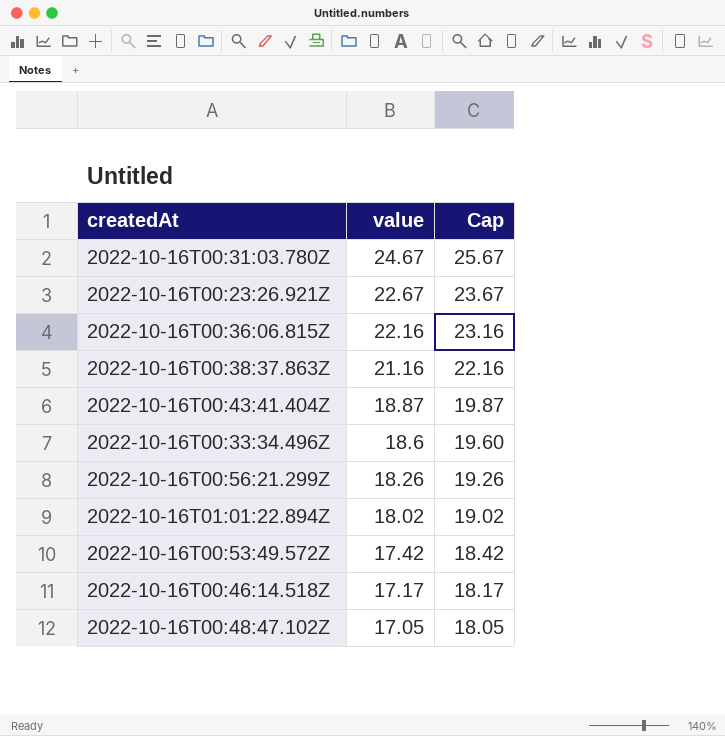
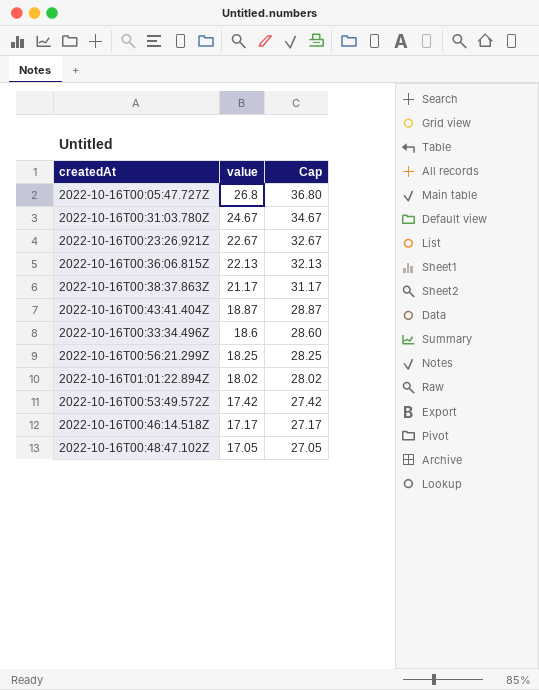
column Cap | formula: [value] + 1 -> [value] + 10
row 2022-10-16T00:05:47.727Z: none -> 26.8 | 36.80
2022-10-16T00:36:06.815Z | value: 22.16 -> 22.13
2022-10-16T00:38:37.863Z | value: 21.16 -> 21.17
2022-10-16T00:56:21.299Z | value: 18.26 -> 18.25

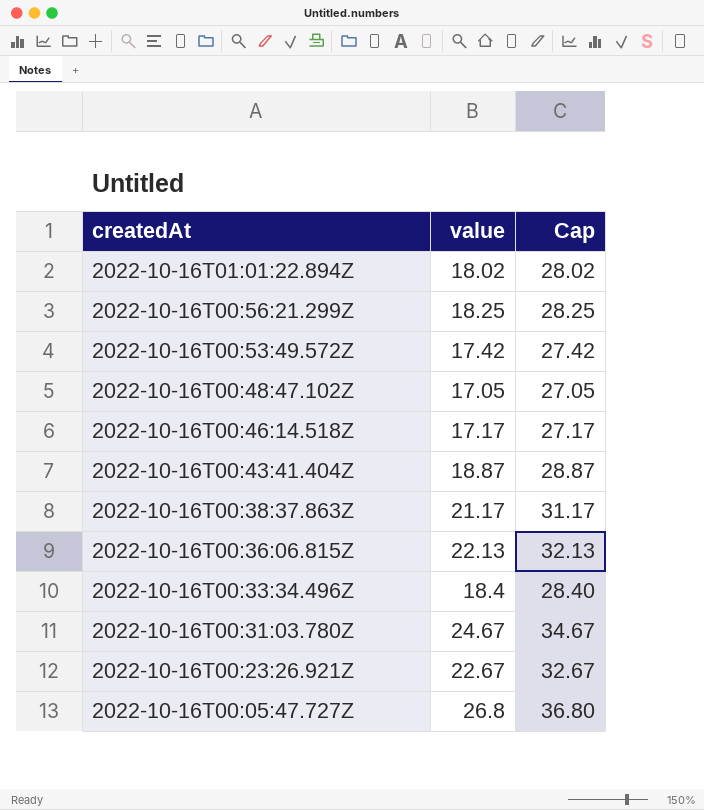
row order: value descending -> createdAt descending
2022-10-16T00:33:34.496Z | value: 18.6 -> 18.4
2022-10-16T00:33:34.496Z | Cap: 28.60 -> 28.40

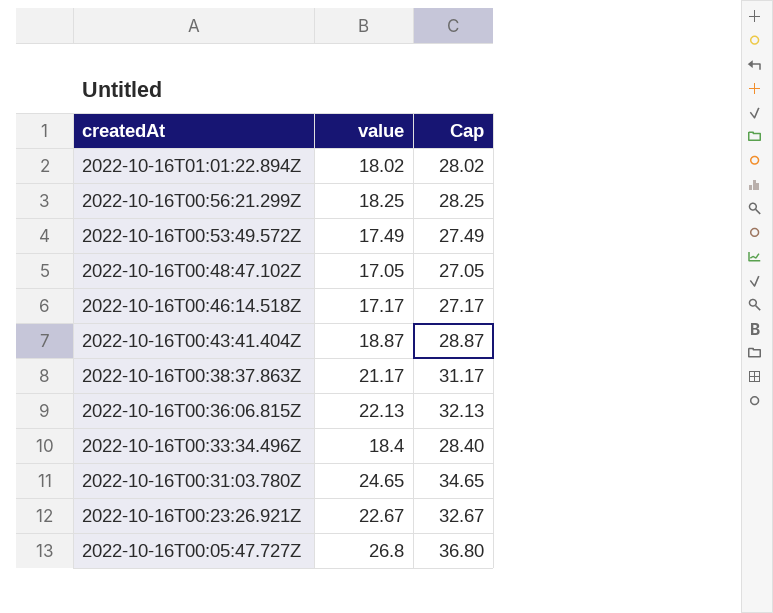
2022-10-16T00:53:49.572Z | value: 17.42 -> 17.49
2022-10-16T00:53:49.572Z | Cap: 27.42 -> 27.49
2022-10-16T00:31:03.780Z | value: 24.67 -> 24.65
2022-10-16T00:31:03.780Z | Cap: 34.67 -> 34.65

